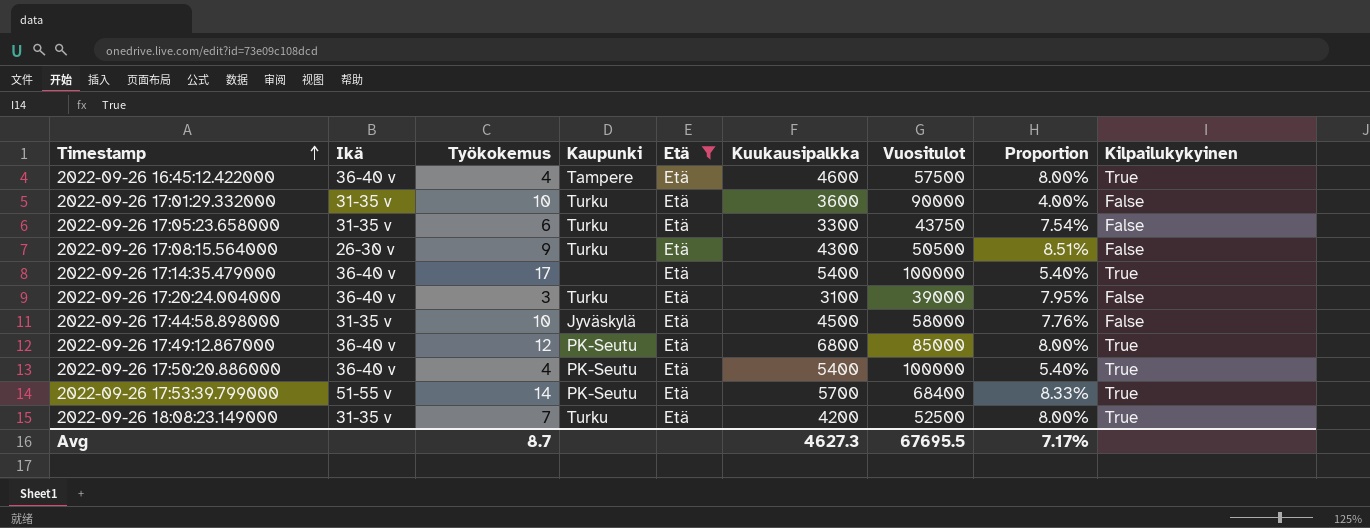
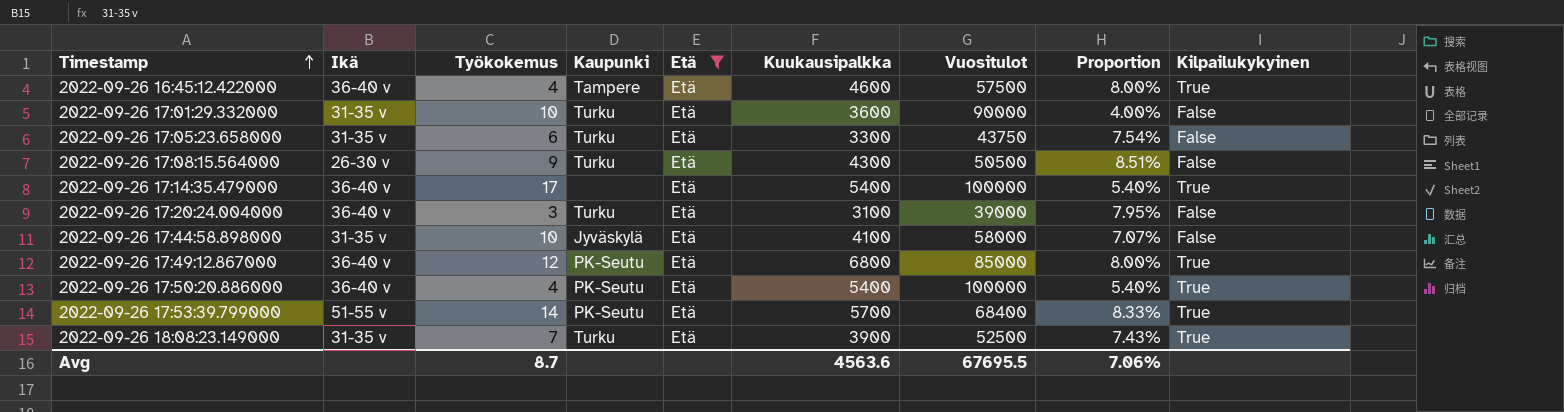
2022-09-26 17:44:58.898000 | Kuukausipalkka: 4500 -> 4100
2022-09-26 17:44:58.898000 | Proportion: 7.76% -> 7.07%
2022-09-26 18:08:23.149000 | Kuukausipalkka: 4200 -> 3900
2022-09-26 18:08:23.149000 | Proportion: 8.00% -> 7.43%
Avg | Kuukausipalkka: 4627.3 -> 4563.6
Avg | Proportion: 7.17% -> 7.06%

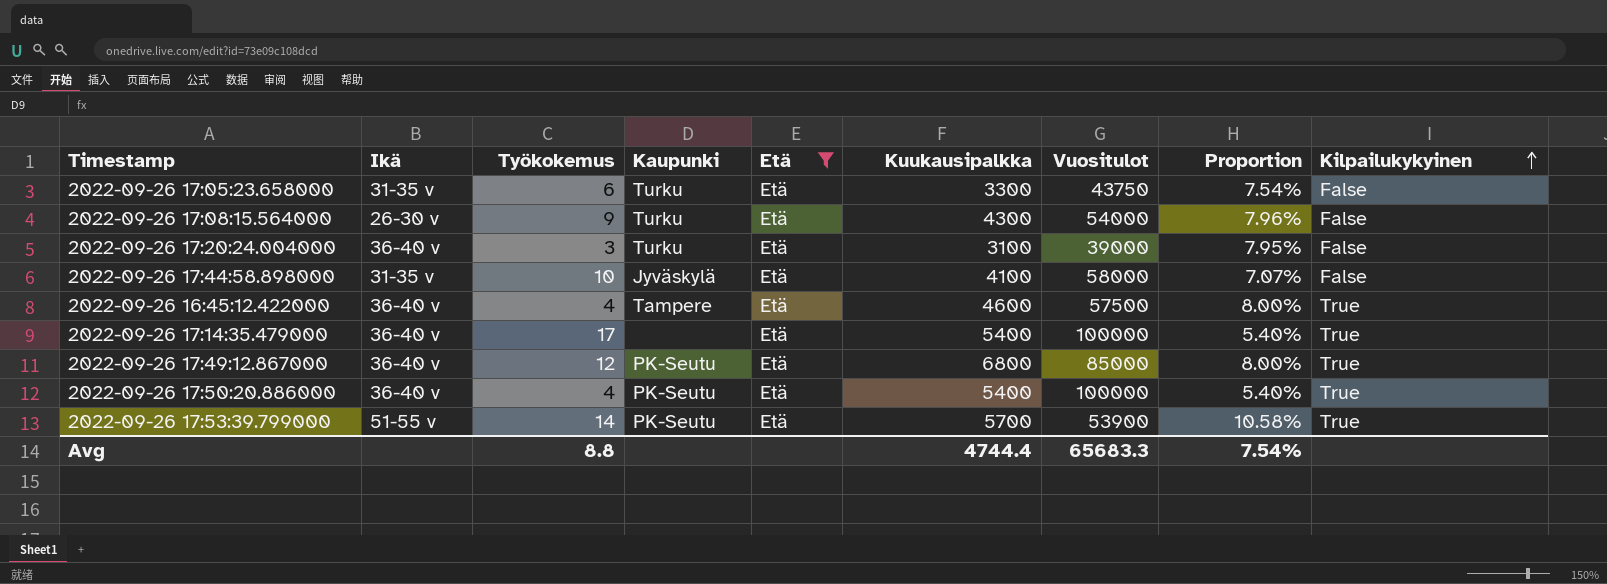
row order: Timestamp ascending -> Kilpailukykyinen ascending
row 2022-09-26 17:01:29.332000: 31-35 v | 10 | Turku | Etä | 3600 | 90000 | 4.00% | False -> none
row 2022-09-26 18:08:23.149000: 31-35 v | 7 | Turku | Etä | 3900 | 52500 | 7.43% | True -> none
2022-09-26 17:08:15.564000 | Vuositulot: 50500 -> 54000
2022-09-26 17:08:15.564000 | Proportion: 8.51% -> 7.96%
2022-09-26 17:53:39.799000 | Vuositulot: 68400 -> 53900
2022-09-26 17:53:39.799000 | Proportion: 8.33% -> 10.58%
Avg | Työkokemus: 8.7 -> 8.8
Avg | Kuukausipalkka: 4563.6 -> 4744.4
Avg | Vuositulot: 67695.5 -> 65683.3
Avg | Proportion: 7.06% -> 7.54%

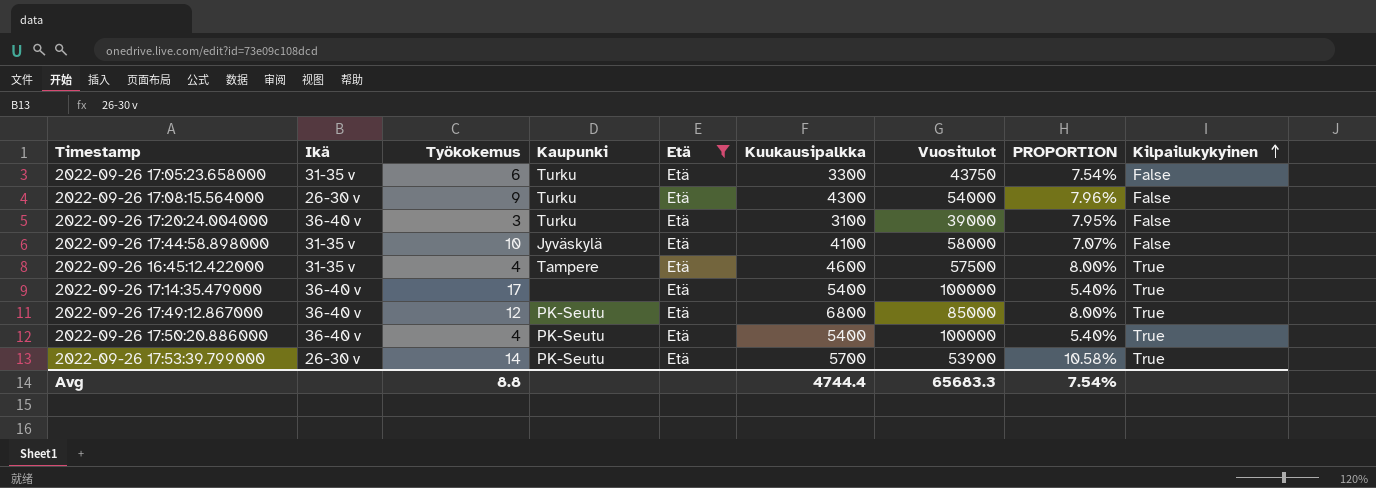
column name: Proportion -> PROPORTION
2022-09-26 16:45:12.422000 | Ikä: 36-40 v -> 31-35 v
2022-09-26 17:53:39.799000 | Ikä: 51-55 v -> 26-30 v

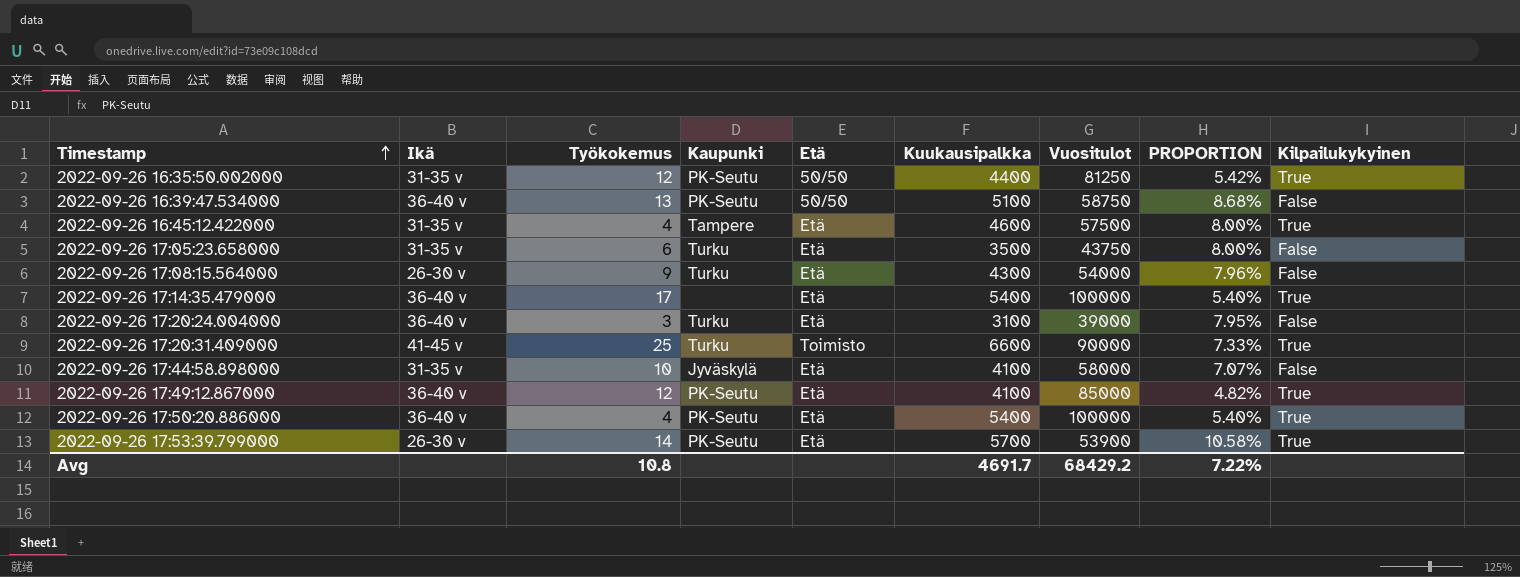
filter: Etä = Etä -> none
row order: Kilpailukykyinen ascending -> Timestamp ascending
2022-09-26 17:05:23.658000 | Kuukausipalkka: 3300 -> 3500
2022-09-26 17:05:23.658000 | PROPORTION: 7.54% -> 8.00%
2022-09-26 17:49:12.867000 | Kuukausipalkka: 6800 -> 4100
2022-09-26 17:49:12.867000 | PROPORTION: 8.00% -> 4.82%
Avg | Työkokemus: 8.8 -> 10.8
Avg | Kuukausipalkka: 4744.4 -> 4691.7
Avg | Vuositulot: 65683.3 -> 68429.2
Avg | PROPORTION: 7.54% -> 7.22%

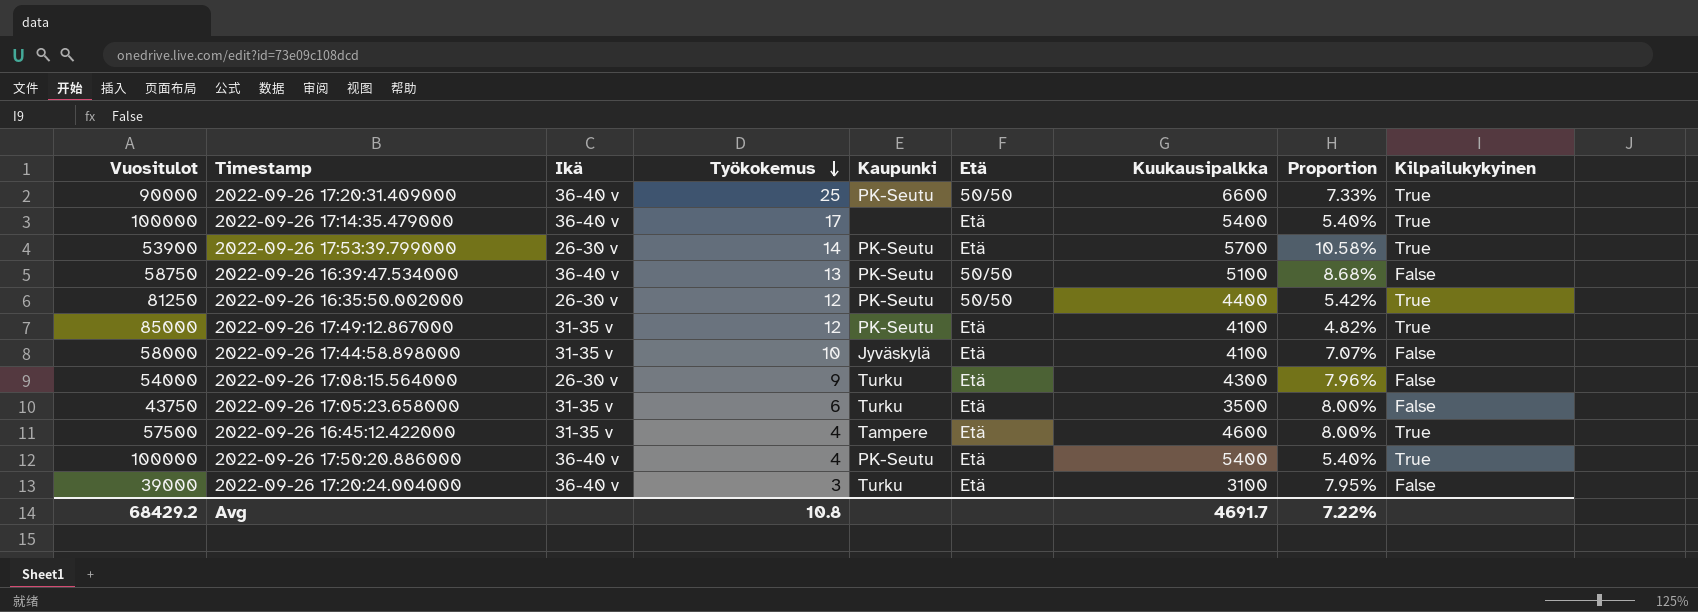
row order: Timestamp ascending -> Työkokemus descending
column Vuositulot | position: 7 -> 1
column name: PROPORTION -> Proportion
2022-09-26 17:20:31.409000 | Ikä: 41-45 v -> 36-40 v
2022-09-26 17:20:31.409000 | Kaupunki: Turku -> PK-Seutu
2022-09-26 17:20:31.409000 | Etä: Toimisto -> 50/50
2022-09-26 16:35:50.002000 | Ikä: 31-35 v -> 26-30 v
2022-09-26 17:49:12.867000 | Ikä: 36-40 v -> 31-35 v

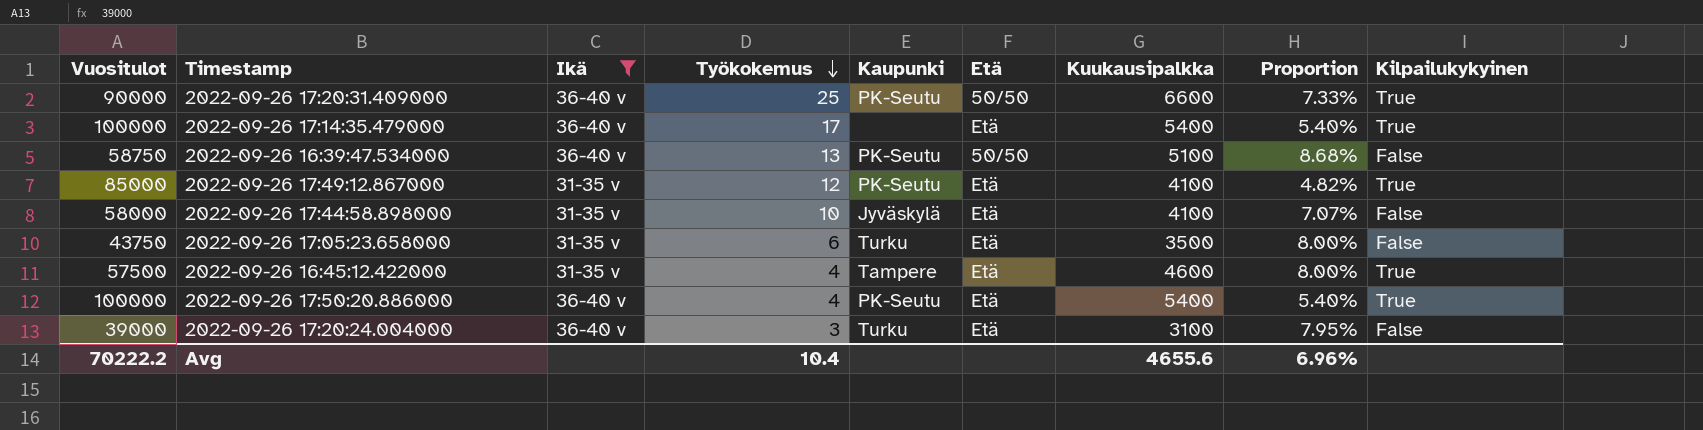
filter: none -> Ikä != 26-30 v
Avg | Vuositulot: 68429.2 -> 70222.2
Avg | Työkokemus: 10.8 -> 10.4
Avg | Kuukausipalkka: 4691.7 -> 4655.6
Avg | Proportion: 7.22% -> 6.96%

